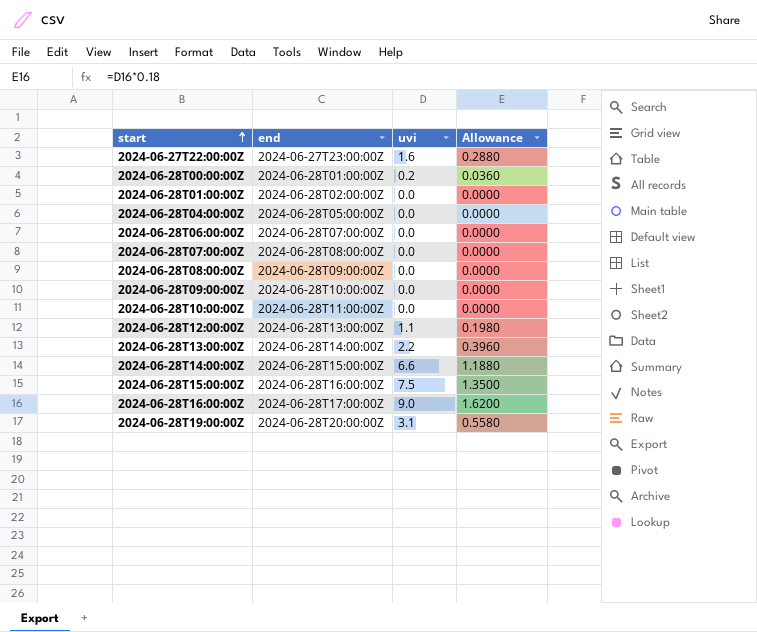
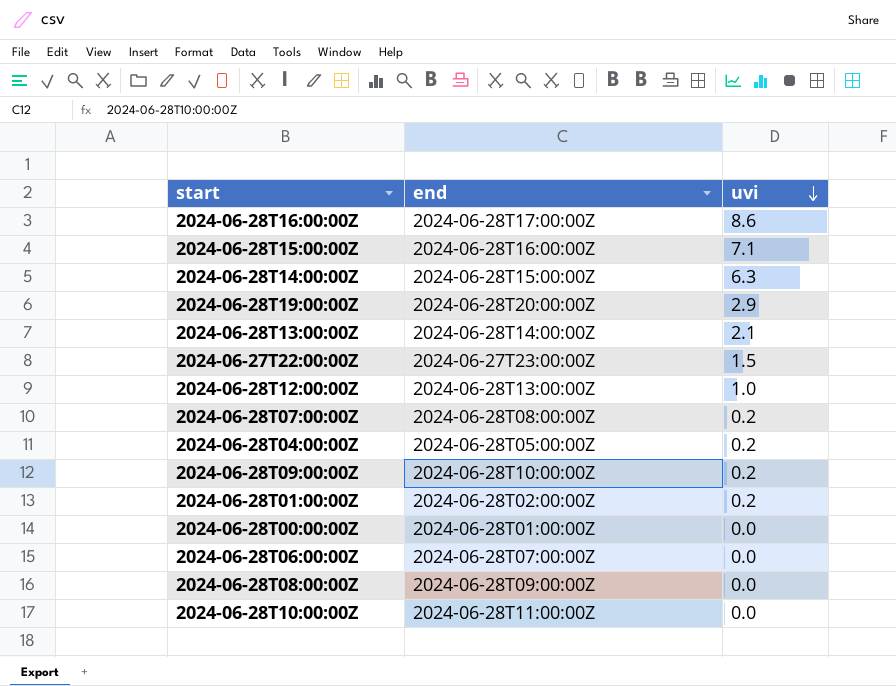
row order: start ascending -> uvi descending
column Allowance | formula: [uvi] * 0.18 -> none
2024-06-28T16:00:00Z | uvi: 9.0 -> 8.6
2024-06-28T15:00:00Z | uvi: 7.5 -> 7.1
2024-06-28T14:00:00Z | uvi: 6.6 -> 6.3
2024-06-28T19:00:00Z | uvi: 3.1 -> 2.9
2024-06-28T13:00:00Z | uvi: 2.2 -> 2.1
2024-06-27T22:00:00Z | uvi: 1.6 -> 1.5
2024-06-28T12:00:00Z | uvi: 1.1 -> 1.0
2024-06-28T07:00:00Z | uvi: 0.0 -> 0.2
2024-06-28T04:00:00Z | uvi: 0.0 -> 0.2
2024-06-28T09:00:00Z | uvi: 0.0 -> 0.2
2024-06-28T01:00:00Z | uvi: 0.0 -> 0.2
2024-06-28T00:00:00Z | uvi: 0.2 -> 0.0

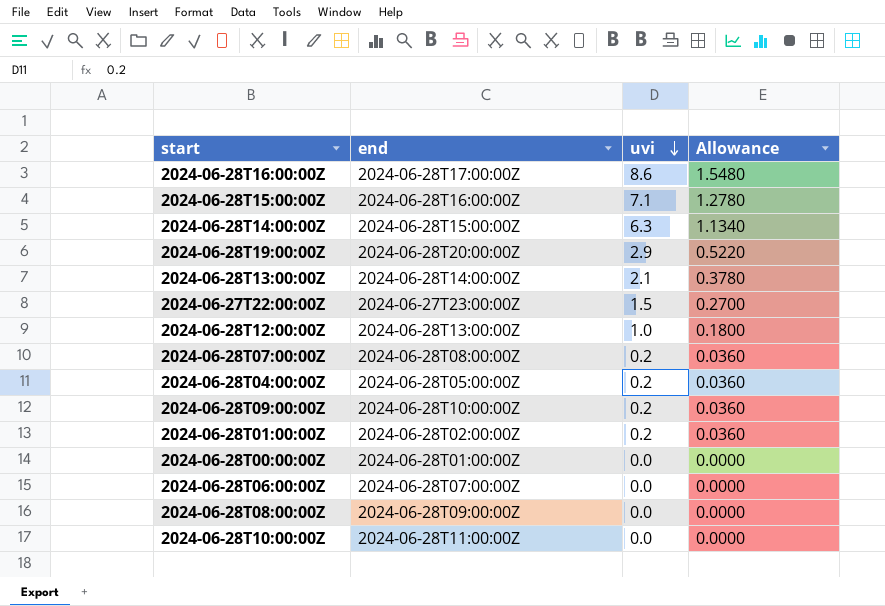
column Allowance | formula: none -> [uvi] * 0.18

